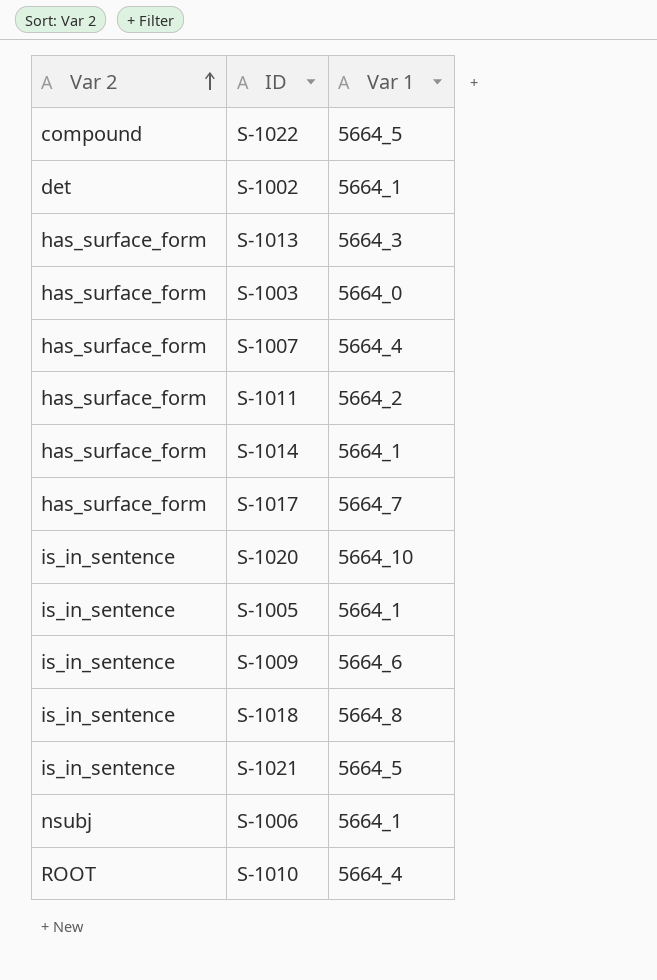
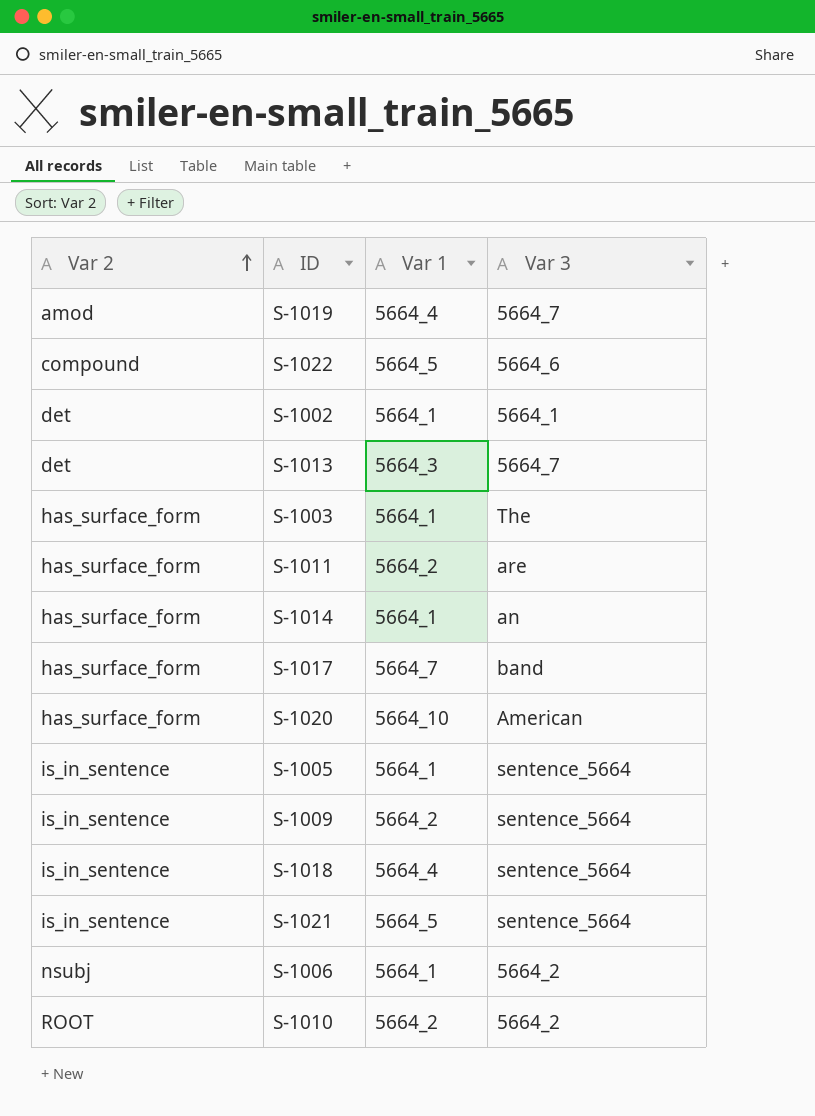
column Var 3 | position: none -> 4
row S-1007: has_surface_form | 5664_4 -> none
row S-1019: none -> amod | 5664_4 | 5664_7
S-1013 | Var 2: has_surface_form -> det
S-1003 | Var 1: 5664_0 -> 5664_1
S-1020 | Var 2: is_in_sentence -> has_surface_form
S-1009 | Var 1: 5664_6 -> 5664_2
S-1018 | Var 1: 5664_8 -> 5664_4
S-1010 | Var 1: 5664_4 -> 5664_2

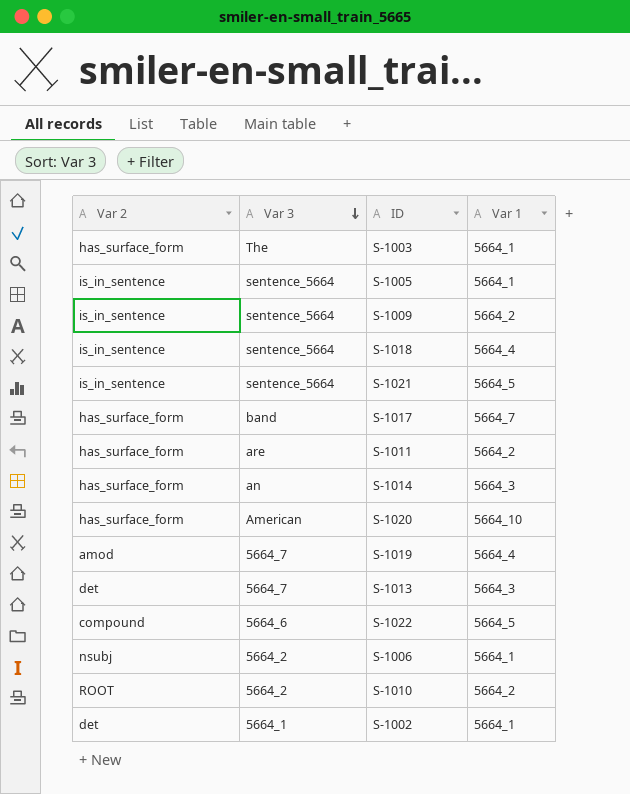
row order: Var 2 ascending -> Var 3 descending
column Var 3 | position: 4 -> 2
S-1014 | Var 1: 5664_1 -> 5664_3

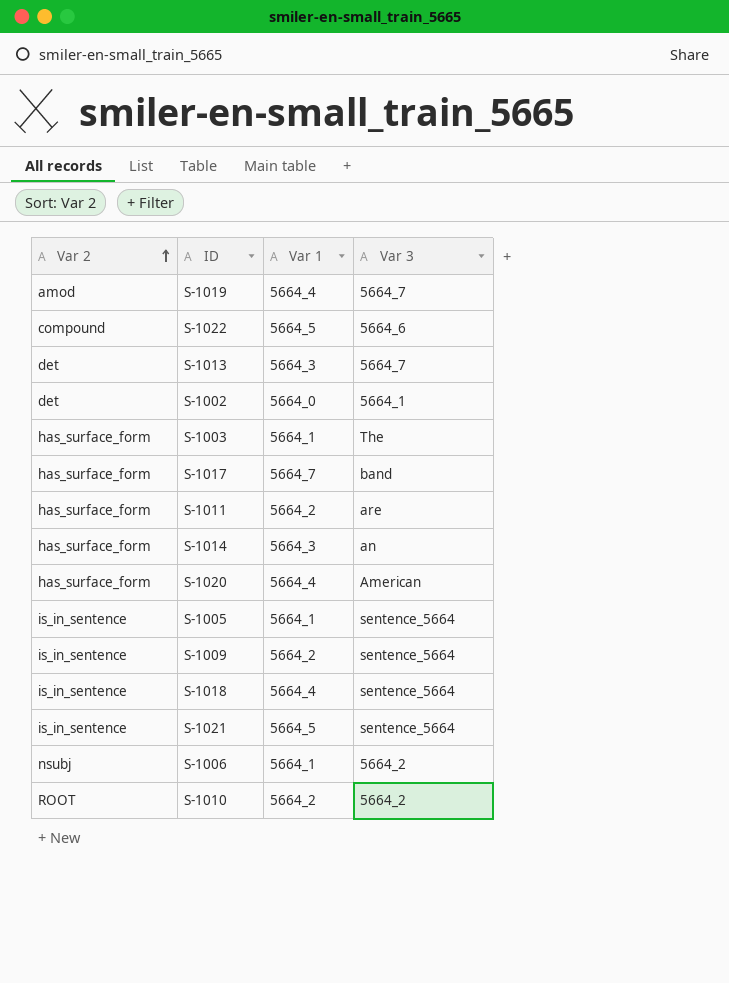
row order: Var 3 descending -> Var 2 ascending
column Var 3 | position: 2 -> 4
S-1002 | Var 1: 5664_1 -> 5664_0
S-1020 | Var 1: 5664_10 -> 5664_4

